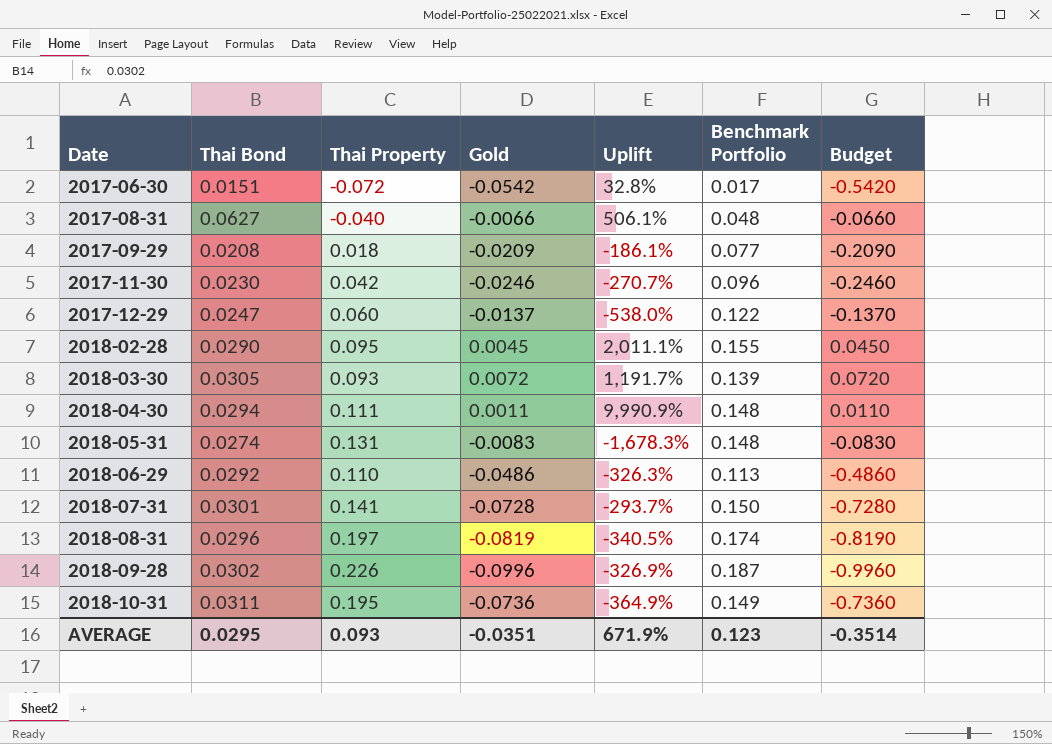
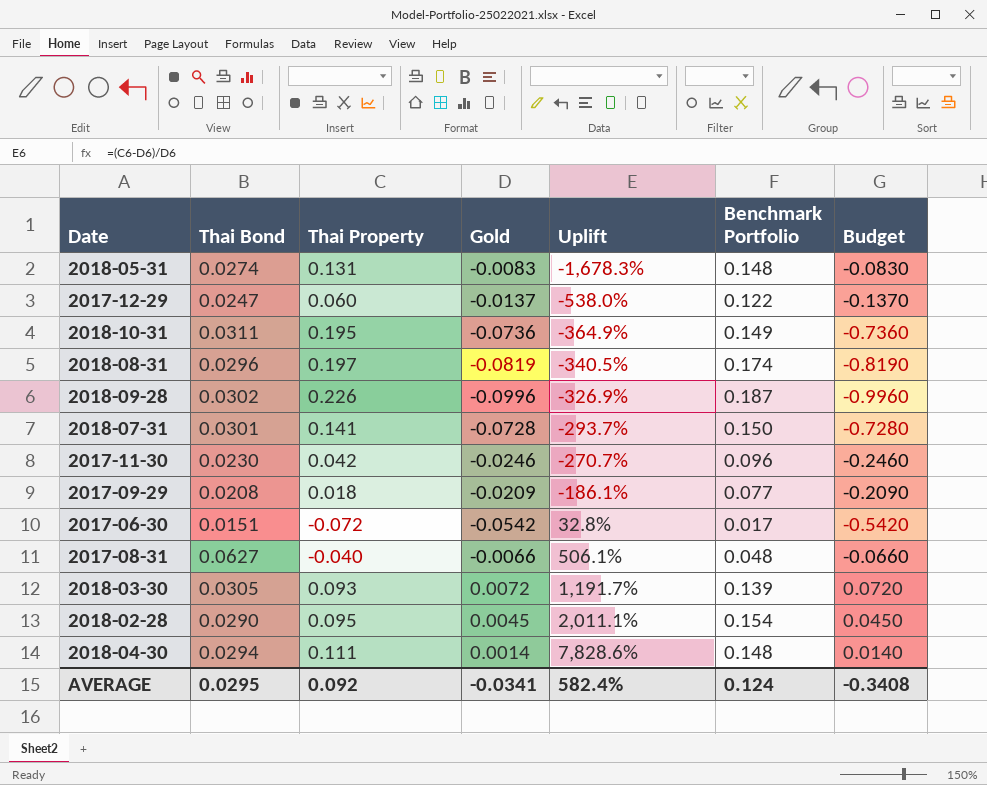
row order: Date ascending -> Uplift ascending
row 2018-06-29: 0.0292 | 0.110 | -0.0486 | -326.3% | 0.113 | -0.4860 -> none
2018-02-28 | Benchmark Portfolio: 0.155 -> 0.154
2018-04-30 | Gold: 0.0011 -> 0.0014
2018-04-30 | Uplift: 9,990.9% -> 7,828.6%
2018-04-30 | Budget: 0.0110 -> 0.0140
AVERAGE | Thai Property: 0.093 -> 0.092
AVERAGE | Gold: -0.0351 -> -0.0341
AVERAGE | Uplift: 671.9% -> 582.4%
AVERAGE | Benchmark Portfolio: 0.123 -> 0.124
AVERAGE | Budget: -0.3514 -> -0.3408

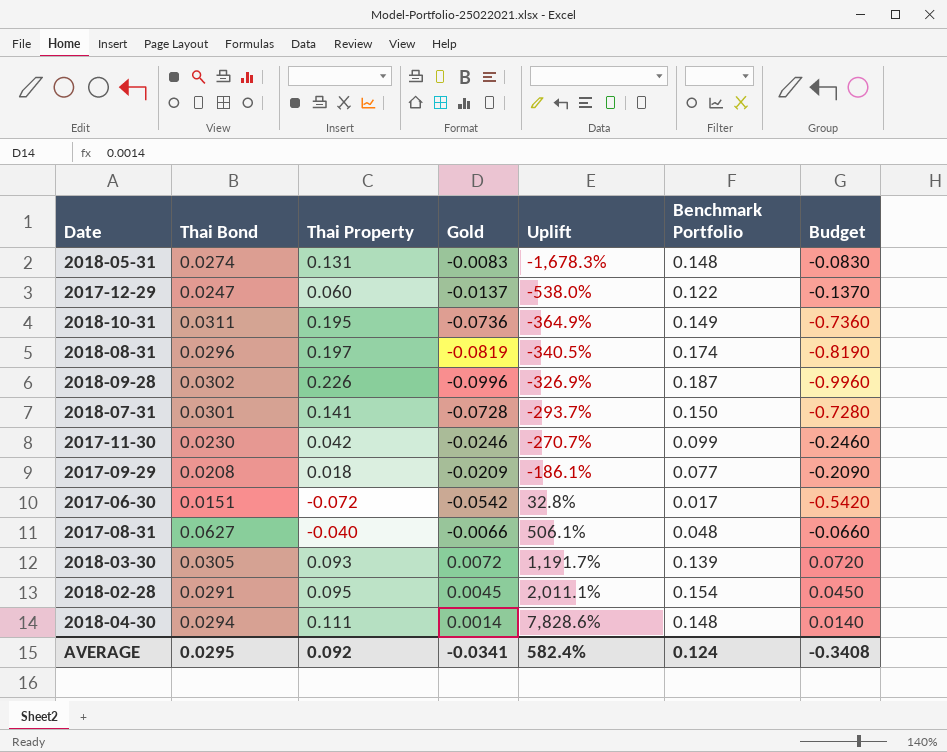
2017-11-30 | Benchmark Portfolio: 0.096 -> 0.099
2018-02-28 | Thai Bond: 0.0290 -> 0.0291

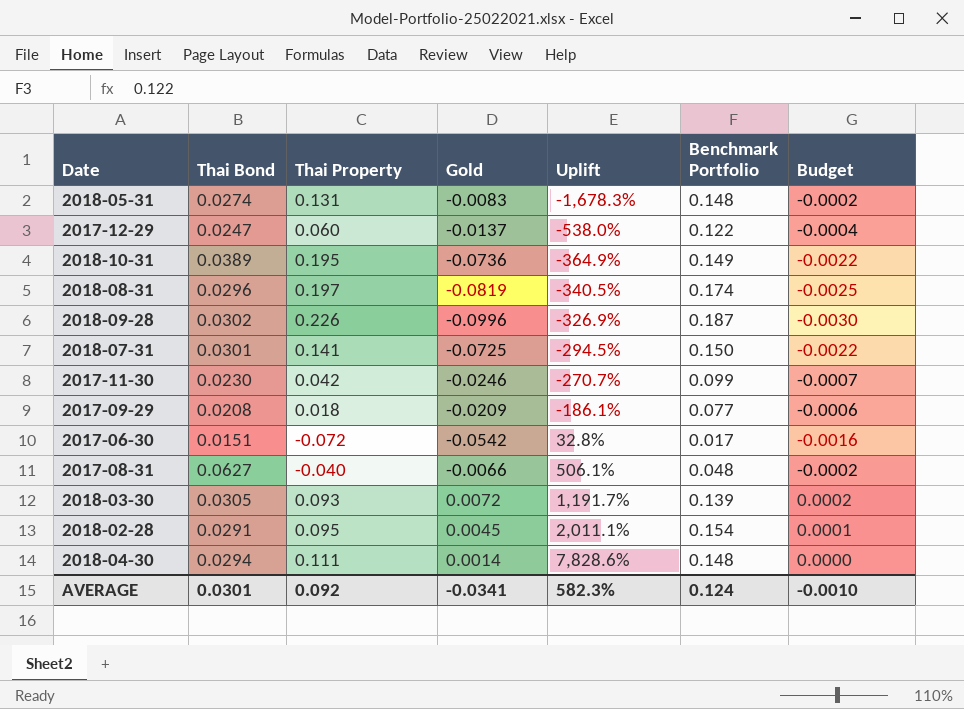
column Budget | formula: [Gold] * 10 -> [Gold] * 0.03
2018-10-31 | Thai Bond: 0.0311 -> 0.0389
2018-07-31 | Gold: -0.0728 -> -0.0725
2018-07-31 | Uplift: -293.7% -> -294.5%
AVERAGE | Thai Bond: 0.0295 -> 0.0301
AVERAGE | Uplift: 582.4% -> 582.3%
AVERAGE | Budget: -0.3408 -> -0.0010

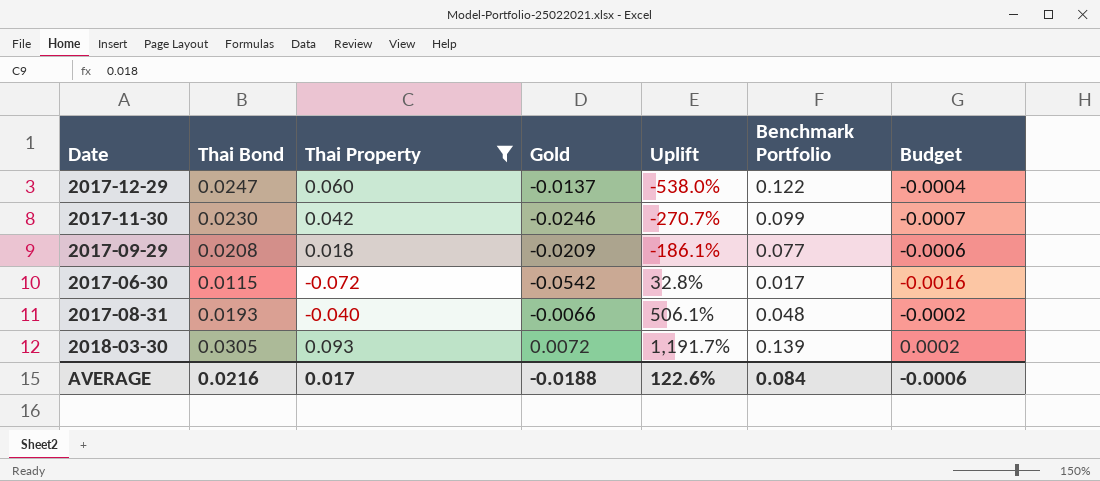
filter: none -> Thai Property <= 0.093
2017-06-30 | Thai Bond: 0.0151 -> 0.0115
2017-08-31 | Thai Bond: 0.0627 -> 0.0193
AVERAGE | Thai Bond: 0.0301 -> 0.0216
AVERAGE | Thai Property: 0.092 -> 0.017
AVERAGE | Gold: -0.0341 -> -0.0188
AVERAGE | Uplift: 582.3% -> 122.6%
AVERAGE | Benchmark Portfolio: 0.124 -> 0.084
AVERAGE | Budget: -0.0010 -> -0.0006

